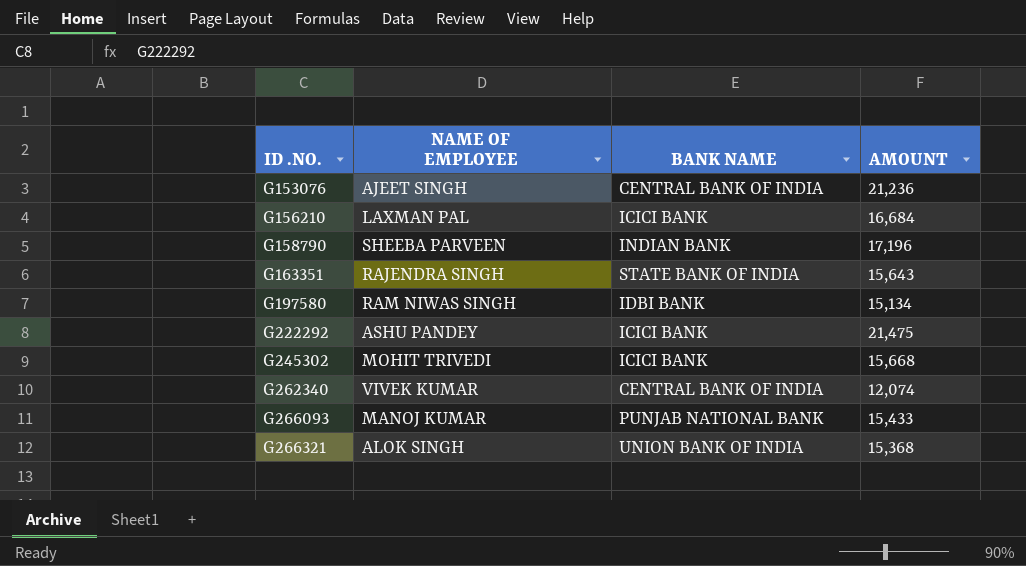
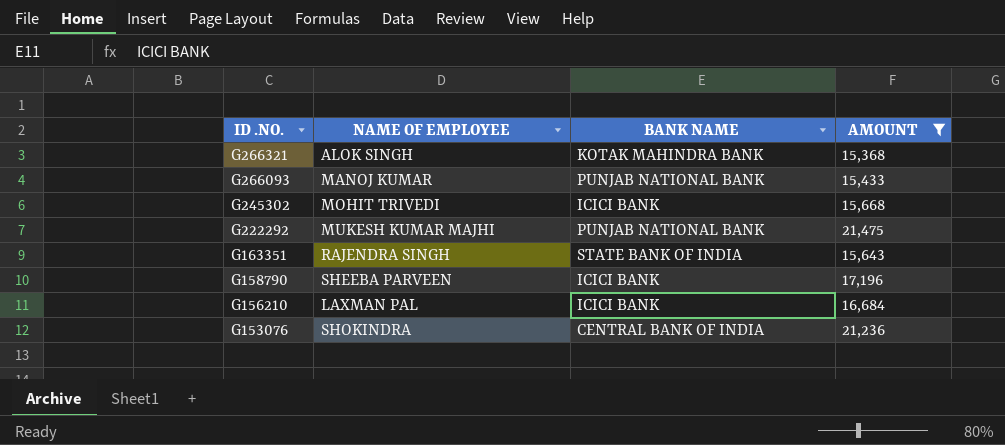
filter: none -> AMOUNT >= 15,368
row order: ID .NO. ascending -> ID .NO. descending
G266321 | BANK NAME: UNION BANK OF INDIA -> KOTAK MAHINDRA BANK
G222292 | NAME OF EMPLOYEE: ASHU PANDEY -> MUKESH KUMAR MAJHI
G222292 | BANK NAME: ICICI BANK -> PUNJAB NATIONAL BANK
G158790 | BANK NAME: INDIAN BANK -> ICICI BANK
G153076 | NAME OF EMPLOYEE: AJEET SINGH -> SHOKINDRA

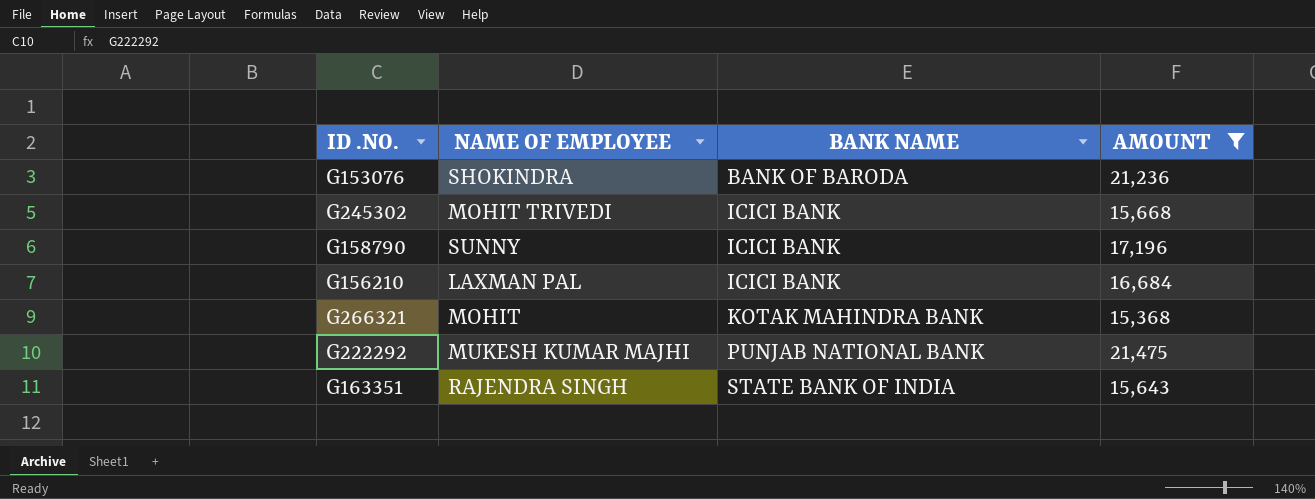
row order: ID .NO. descending -> BANK NAME ascending
row G266093: MANOJ KUMAR | PUNJAB NATIONAL BANK | 15,433 -> none
G153076 | BANK NAME: CENTRAL BANK OF INDIA -> BANK OF BARODA
G158790 | NAME OF EMPLOYEE: SHEEBA PARVEEN -> SUNNY
G266321 | NAME OF EMPLOYEE: ALOK SINGH -> MOHIT

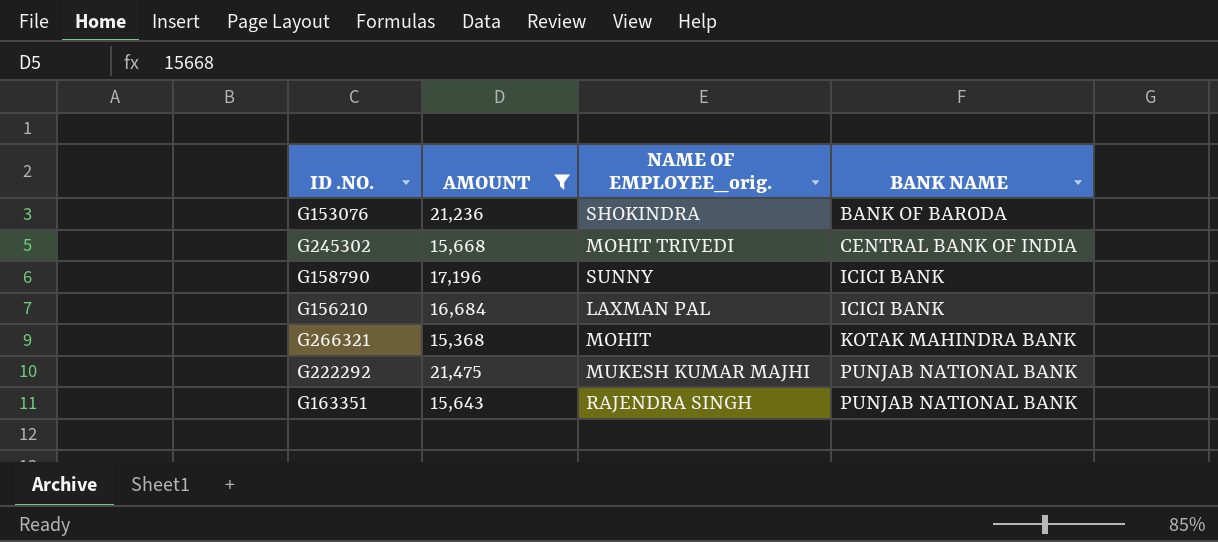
column AMOUNT | position: 4 -> 2
column name: NAME OF EMPLOYEE -> NAME OF EMPLOYEE_orig.
G245302 | BANK NAME: ICICI BANK -> CENTRAL BANK OF INDIA
G163351 | BANK NAME: STATE BANK OF INDIA -> PUNJAB NATIONAL BANK

